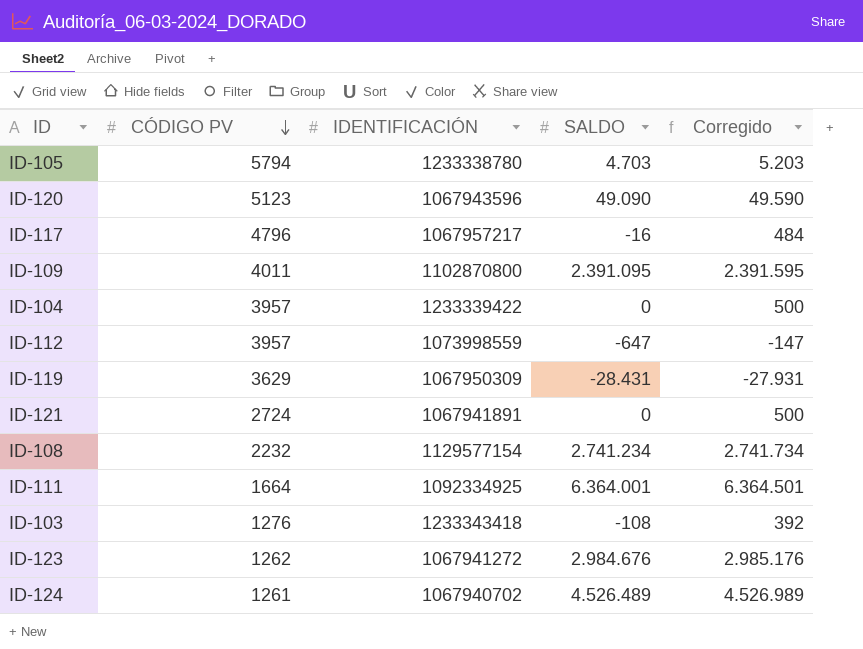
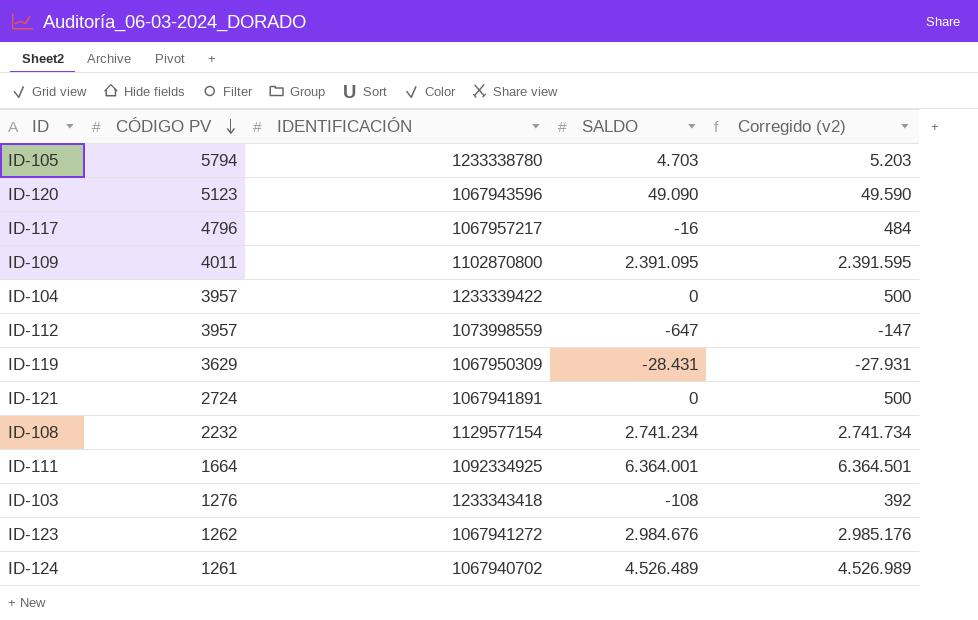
column name: Corregido -> Corregido (v2)

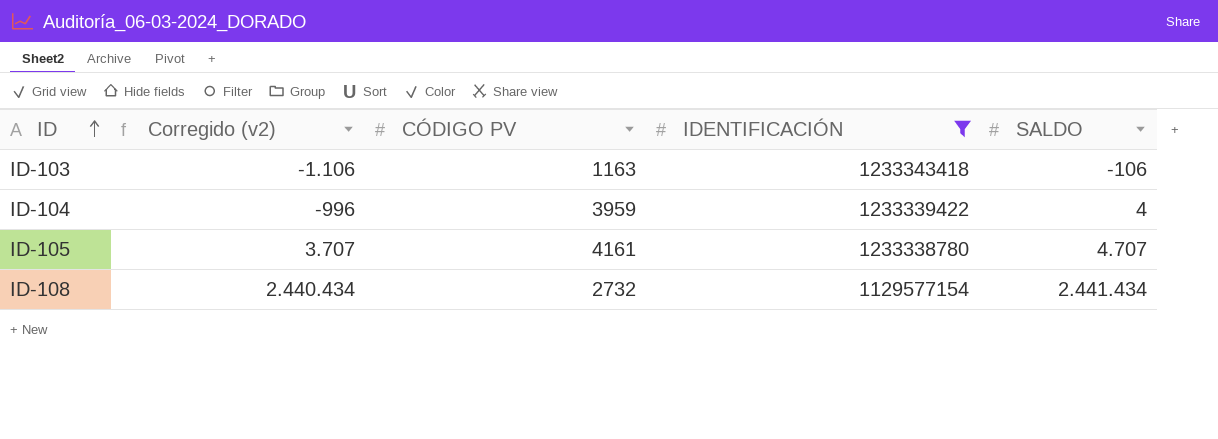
filter: none -> IDENTIFICACIÓN >= 1129577154
row order: CÓDIGO PV descending -> ID ascending
column Corregido (v2) | formula: [SALDO] + 500 -> [SALDO] - 1000
column Corregido (v2) | position: 5 -> 2
ID-103 | CÓDIGO PV: 1276 -> 1163
ID-103 | SALDO: -108 -> -106
ID-104 | CÓDIGO PV: 3957 -> 3959
ID-104 | SALDO: 0 -> 4
ID-105 | CÓDIGO PV: 5794 -> 4161
ID-105 | SALDO: 4.703 -> 4.707
ID-108 | CÓDIGO PV: 2232 -> 2732
ID-108 | SALDO: 2.741.234 -> 2.441.434

